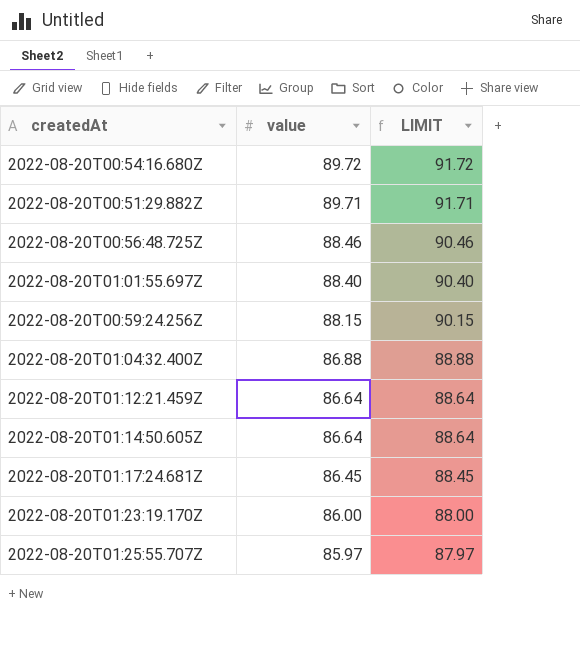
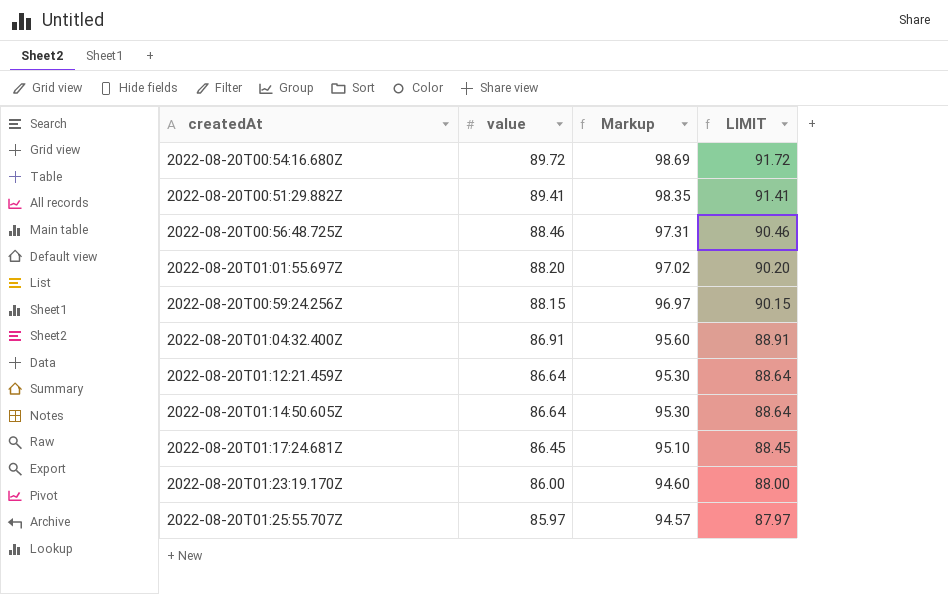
column Markup | formula: none -> [value] * 1.1
2022-08-20T00:51:29.882Z | value: 89.71 -> 89.41
2022-08-20T00:51:29.882Z | LIMIT: 91.71 -> 91.41
2022-08-20T01:01:55.697Z | value: 88.40 -> 88.20
2022-08-20T01:01:55.697Z | LIMIT: 90.40 -> 90.20
2022-08-20T01:04:32.400Z | value: 86.88 -> 86.91
2022-08-20T01:04:32.400Z | LIMIT: 88.88 -> 88.91

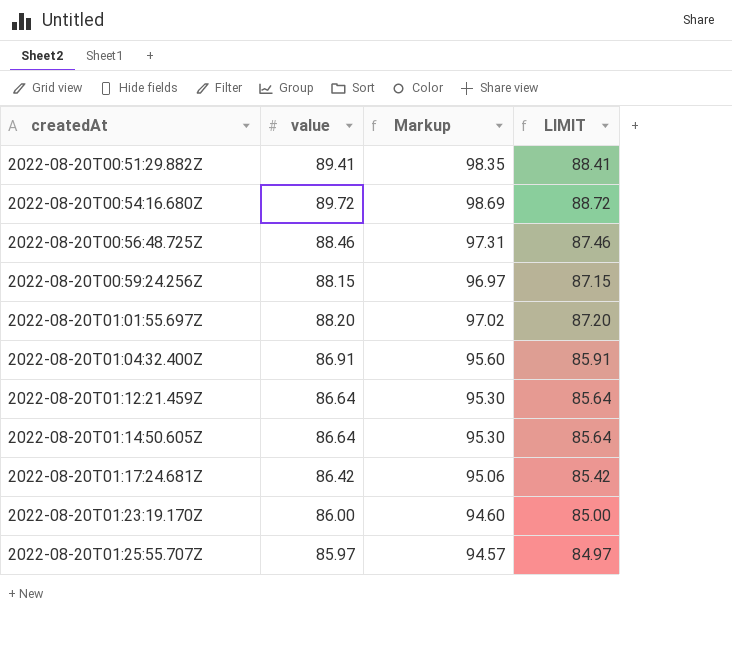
row order: value descending -> createdAt ascending
column LIMIT | formula: [value] + 2 -> [value] - 1
2022-08-20T01:17:24.681Z | value: 86.45 -> 86.42
2022-08-20T01:17:24.681Z | Markup: 95.10 -> 95.06

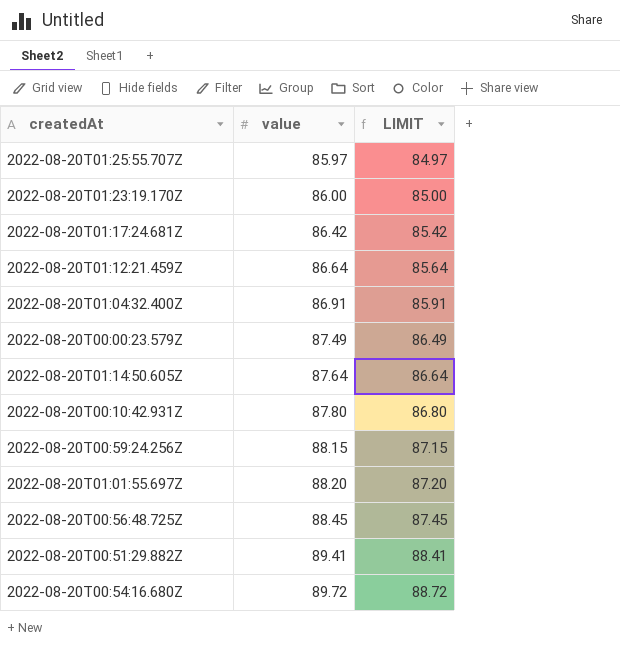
row order: createdAt ascending -> value ascending
column Markup | formula: [value] * 1.1 -> none
row 2022-08-20T00:00:23.579Z: none -> 87.49 | 86.49
2022-08-20T01:14:50.605Z | value: 86.64 -> 87.64
2022-08-20T01:14:50.605Z | LIMIT: 85.64 -> 86.64
row 2022-08-20T00:10:42.931Z: none -> 87.80 | 86.80
2022-08-20T00:56:48.725Z | value: 88.46 -> 88.45
2022-08-20T00:56:48.725Z | LIMIT: 87.46 -> 87.45

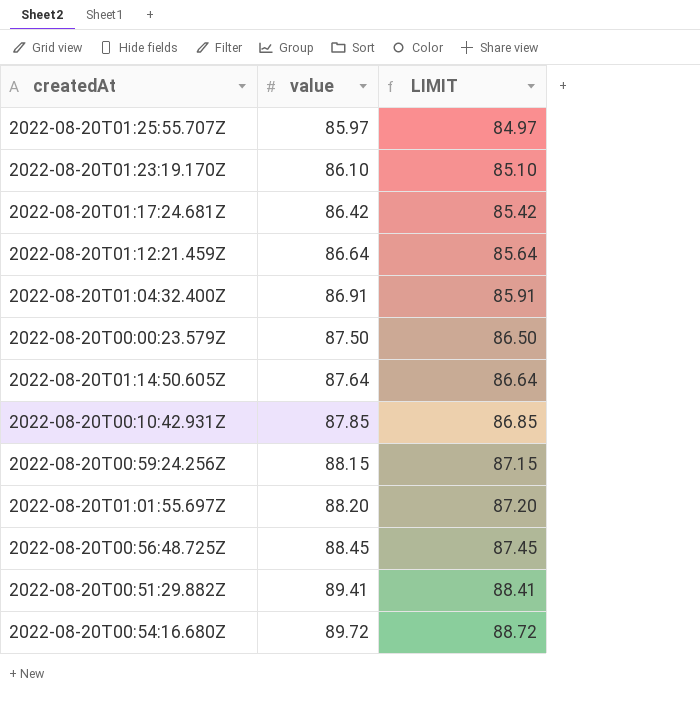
2022-08-20T01:23:19.170Z | value: 86.00 -> 86.10
2022-08-20T01:23:19.170Z | LIMIT: 85.00 -> 85.10
2022-08-20T00:00:23.579Z | value: 87.49 -> 87.50
2022-08-20T00:00:23.579Z | LIMIT: 86.49 -> 86.50
2022-08-20T00:10:42.931Z | value: 87.80 -> 87.85
2022-08-20T00:10:42.931Z | LIMIT: 86.80 -> 86.85

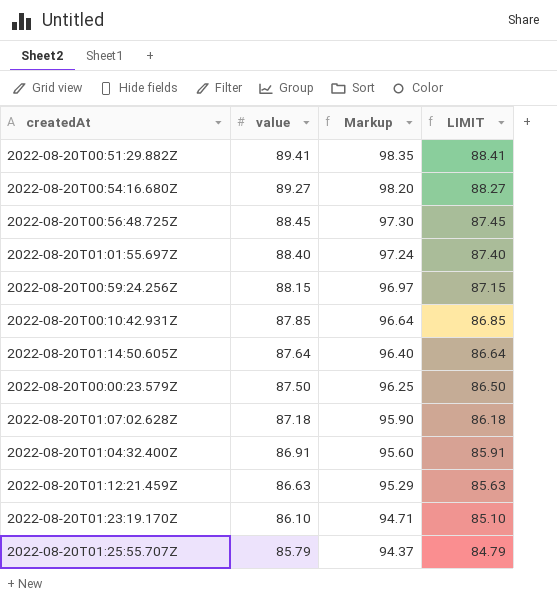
row order: value ascending -> value descending
column Markup | formula: none -> [value] * 1.1
row 2022-08-20T01:17:24.681Z: 86.42 | 85.42 -> none
2022-08-20T00:54:16.680Z | value: 89.72 -> 89.27
2022-08-20T00:54:16.680Z | LIMIT: 88.72 -> 88.27
2022-08-20T01:01:55.697Z | value: 88.20 -> 88.40
2022-08-20T01:01:55.697Z | LIMIT: 87.20 -> 87.40
row 2022-08-20T01:07:02.628Z: none -> 87.18 | 95.90 | 86.18
2022-08-20T01:12:21.459Z | value: 86.64 -> 86.63
2022-08-20T01:12:21.459Z | LIMIT: 85.64 -> 85.63
2022-08-20T01:25:55.707Z | value: 85.97 -> 85.79
2022-08-20T01:25:55.707Z | LIMIT: 84.97 -> 84.79

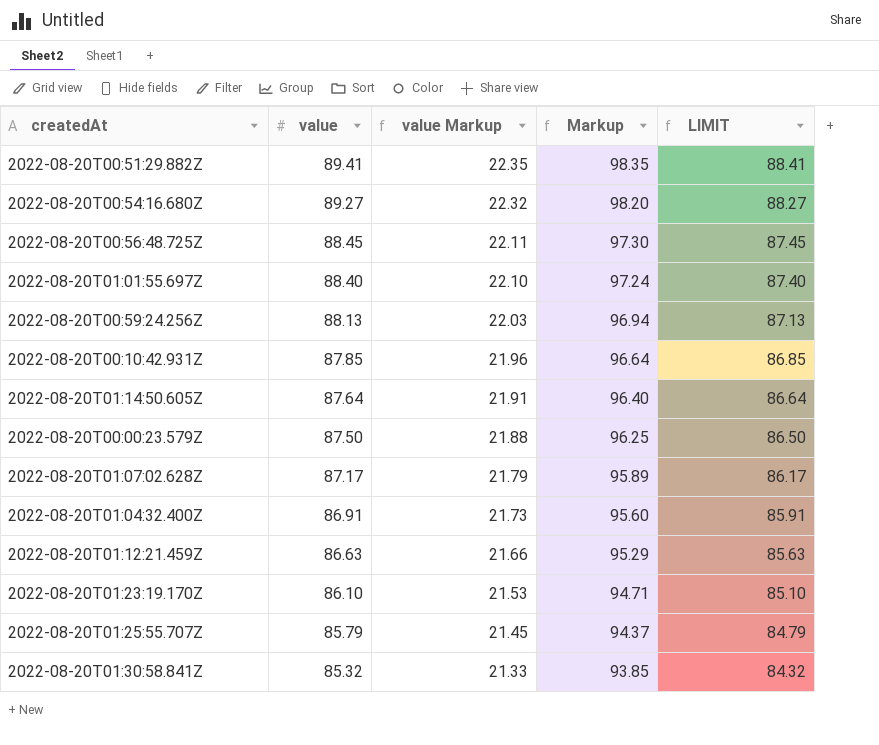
column value Markup | formula: none -> [value] * 0.25
2022-08-20T00:59:24.256Z | value: 88.15 -> 88.13
2022-08-20T00:59:24.256Z | Markup: 96.97 -> 96.94
2022-08-20T00:59:24.256Z | LIMIT: 87.15 -> 87.13
2022-08-20T01:07:02.628Z | value: 87.18 -> 87.17
2022-08-20T01:07:02.628Z | Markup: 95.90 -> 95.89
2022-08-20T01:07:02.628Z | LIMIT: 86.18 -> 86.17
row 2022-08-20T01:30:58.841Z: none -> 85.32 | 21.33 | 93.85 | 84.32

